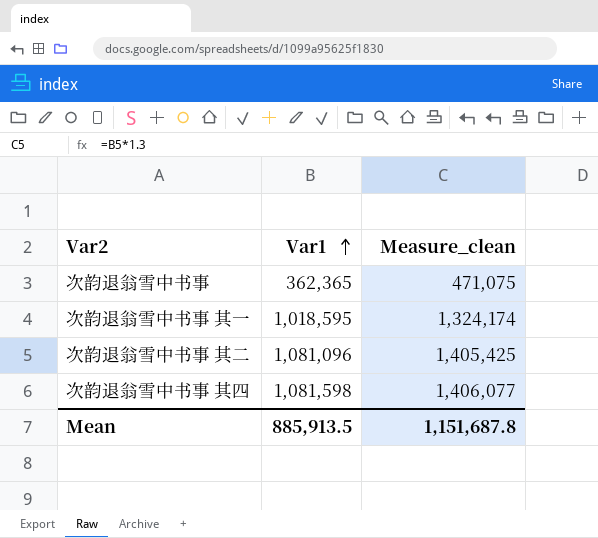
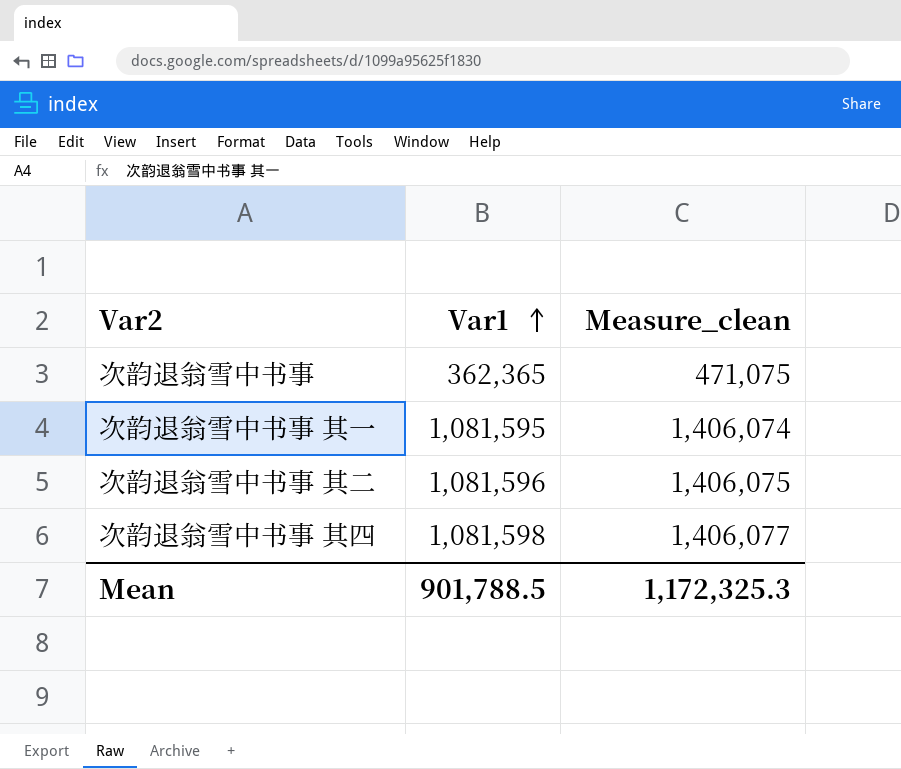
次韵退翁雪中书事 其一 | Var1: 1,018,595 -> 1,081,595
次韵退翁雪中书事 其一 | Measure_clean: 1,324,174 -> 1,406,074
次韵退翁雪中书事 其二 | Var1: 1,081,096 -> 1,081,596
次韵退翁雪中书事 其二 | Measure_clean: 1,405,425 -> 1,406,075
Mean | Var1: 885,913.5 -> 901,788.5
Mean | Measure_clean: 1,151,687.8 -> 1,172,325.3

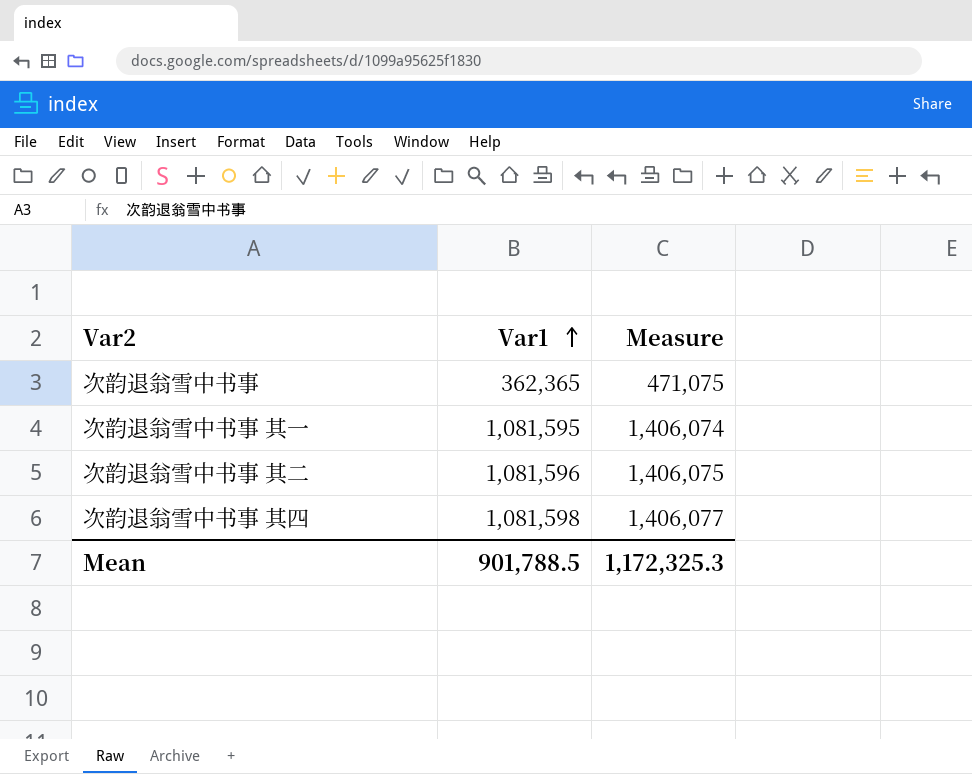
column name: Measure_clean -> Measure

